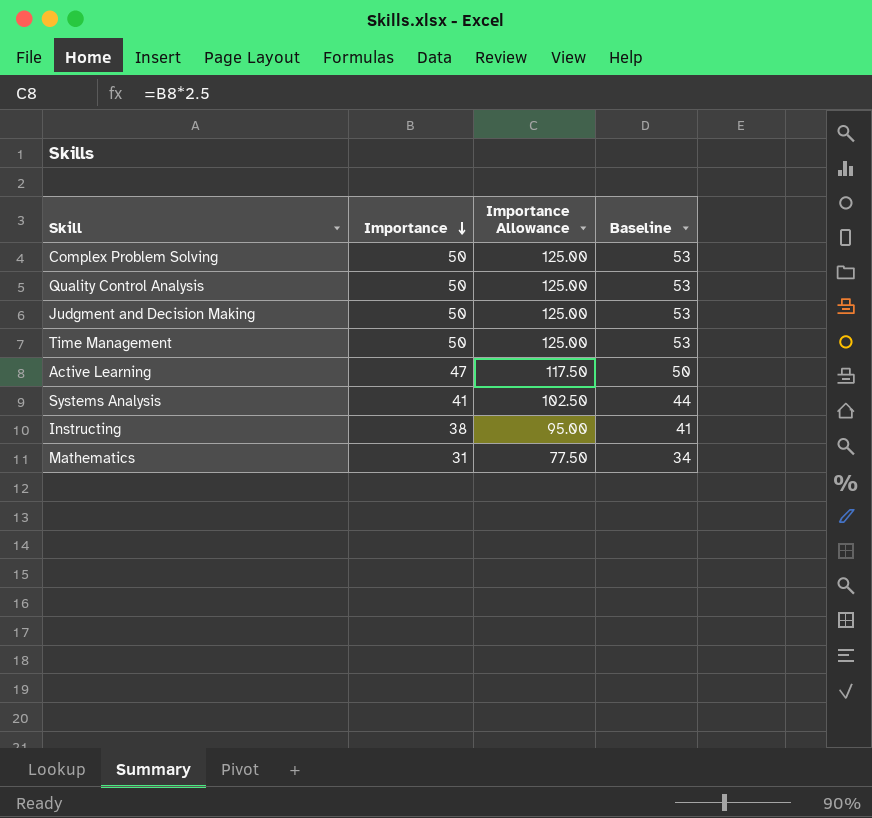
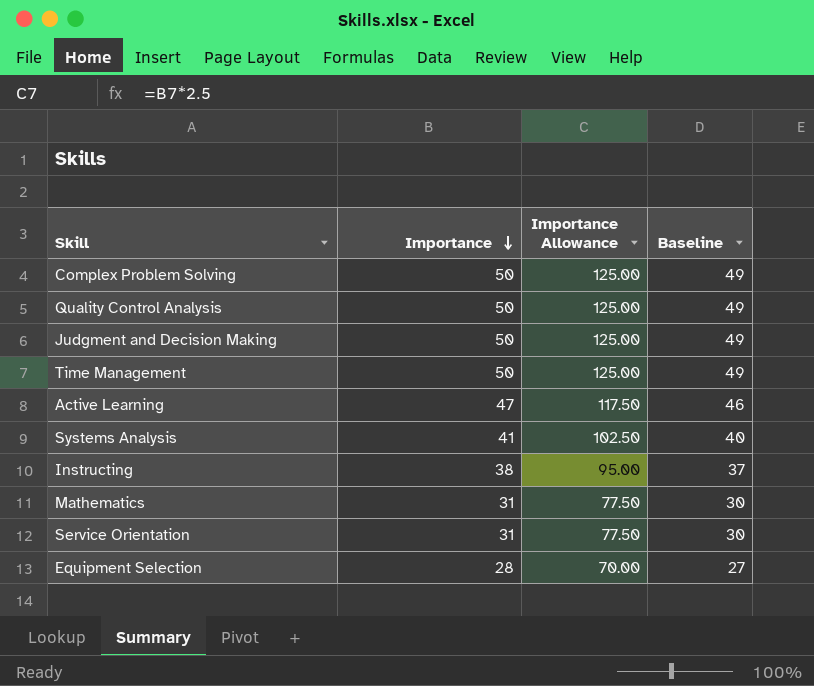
column Baseline | formula: [Importance] + 3 -> [Importance] - 1
row Service Orientation: none -> 31 | 77.50 | 30
row Equipment Selection: none -> 28 | 70.00 | 27

